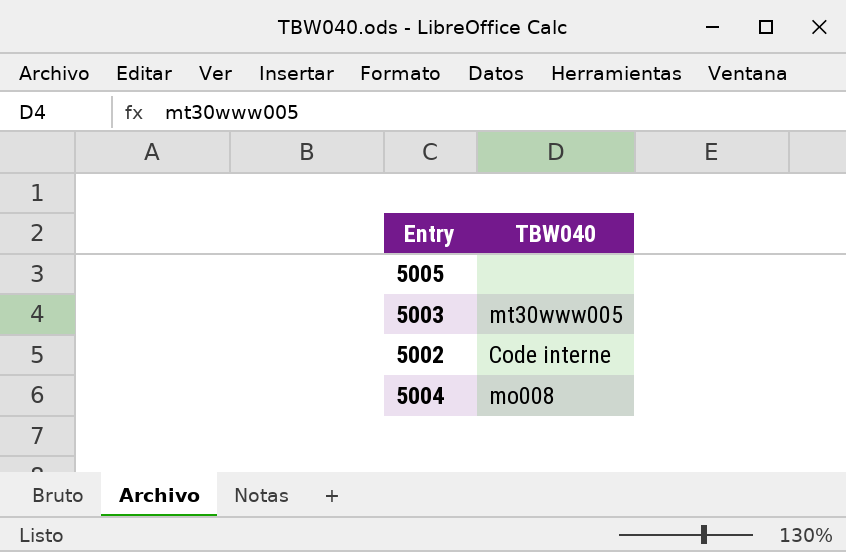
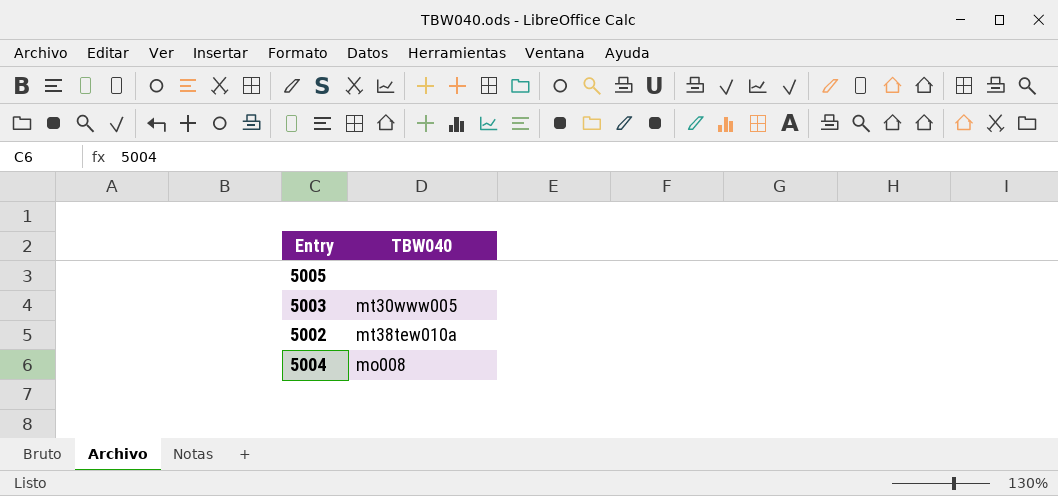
5002 | TBW040: Code interne -> mt38tew010a

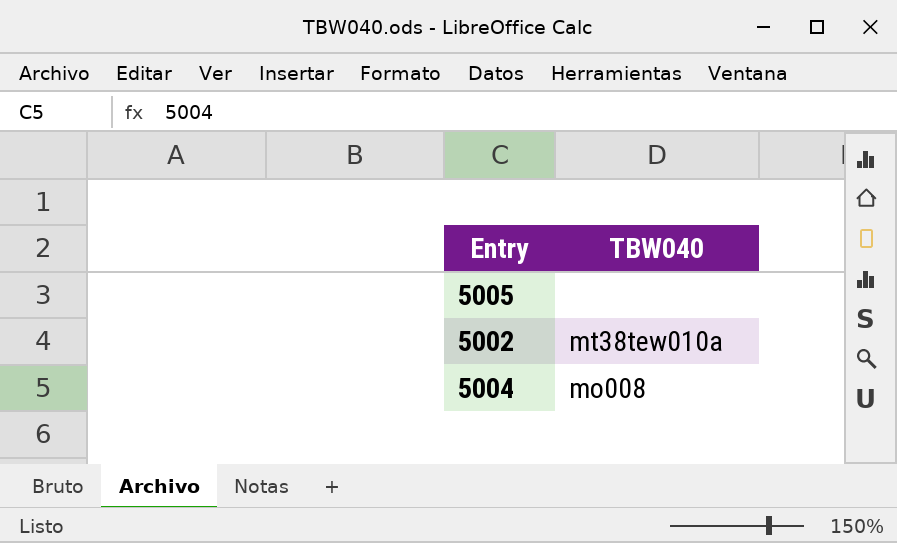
row 5003: mt30www005 -> none

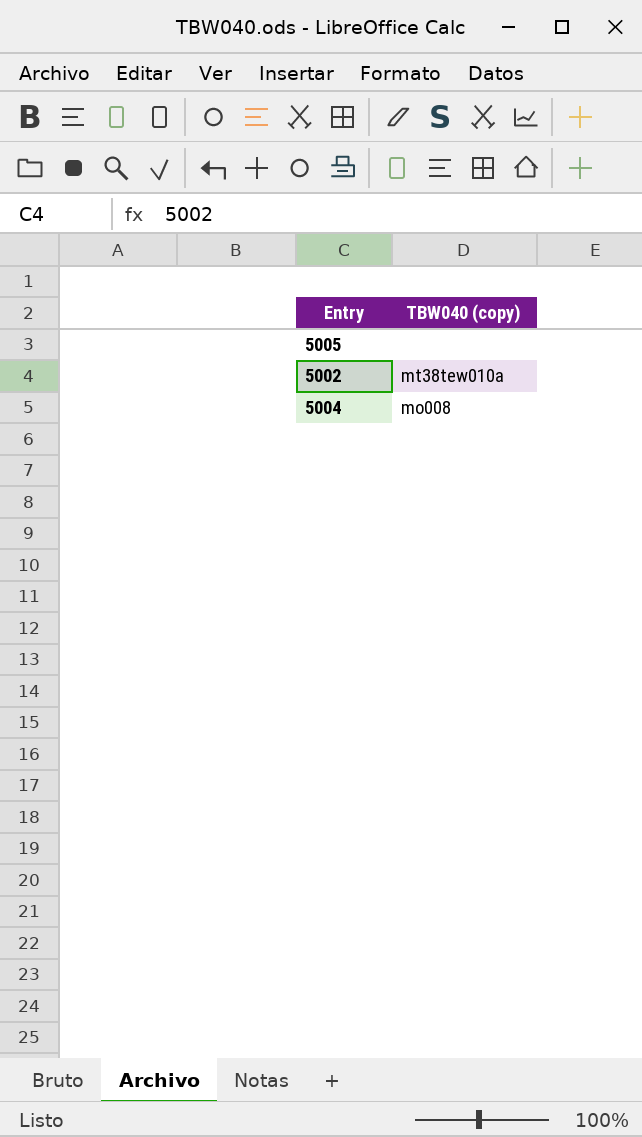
column name: TBW040 -> TBW040 (copy)

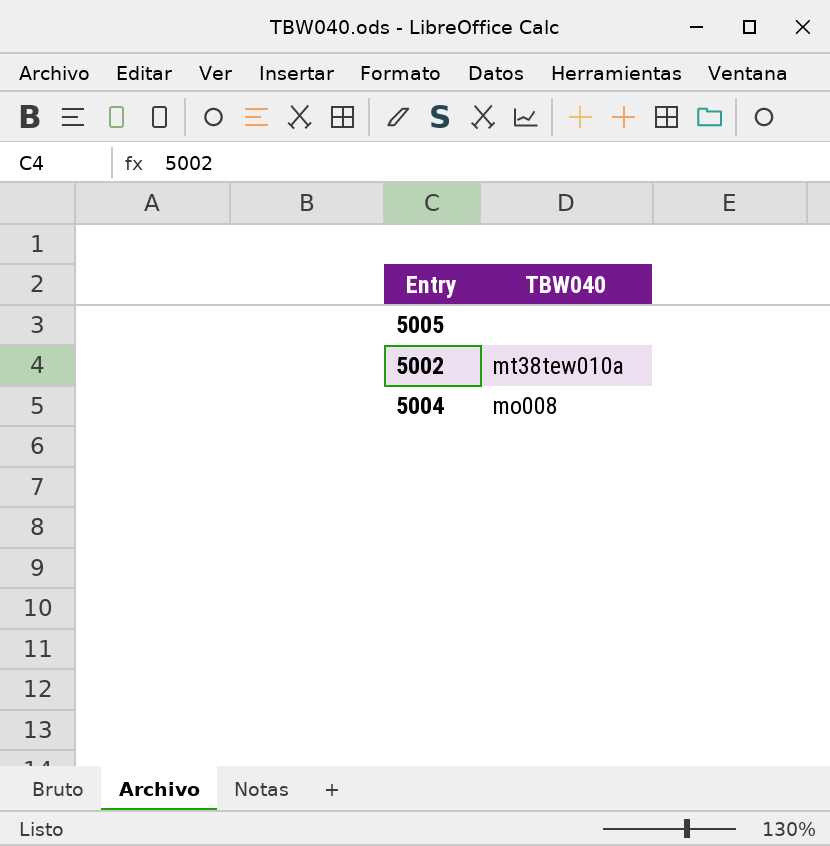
column name: TBW040 (copy) -> TBW040

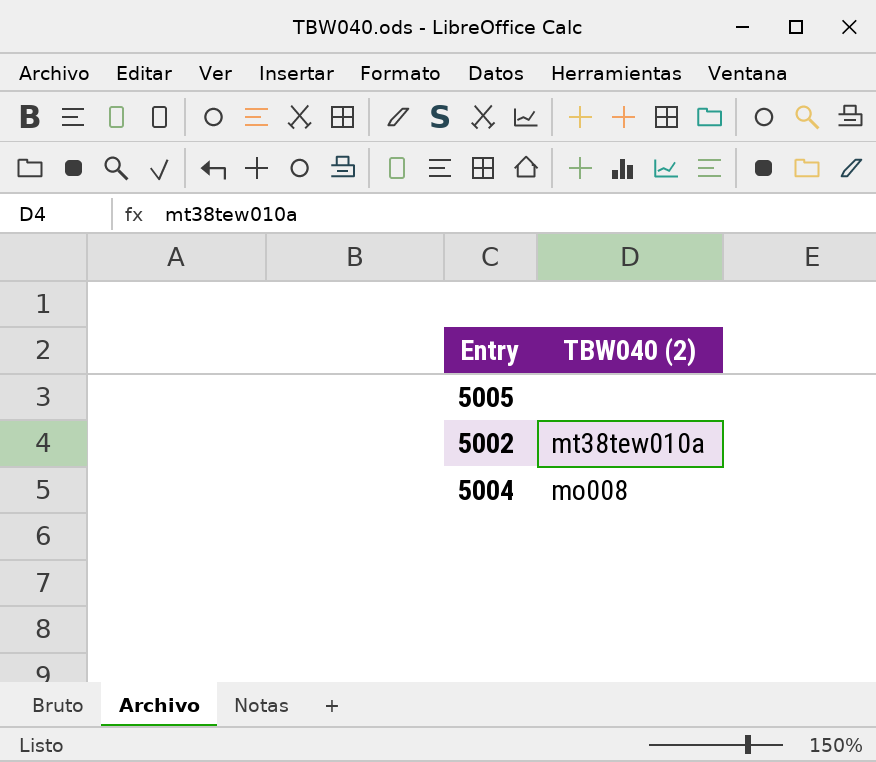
column name: TBW040 -> TBW040 (2)

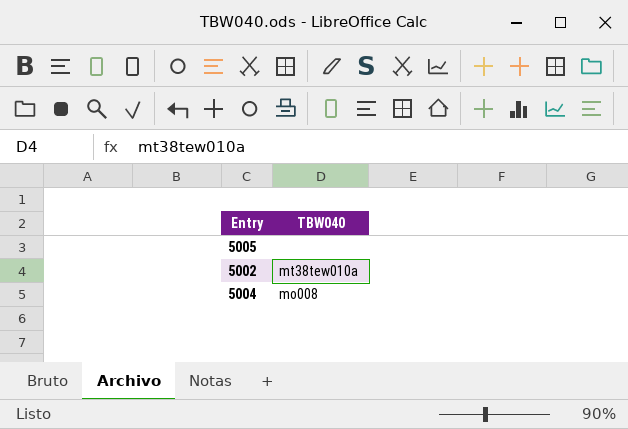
column name: TBW040 (2) -> TBW040

